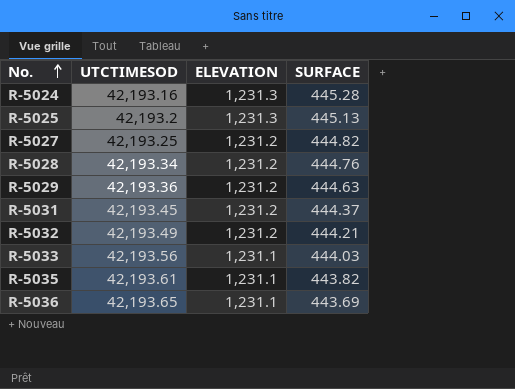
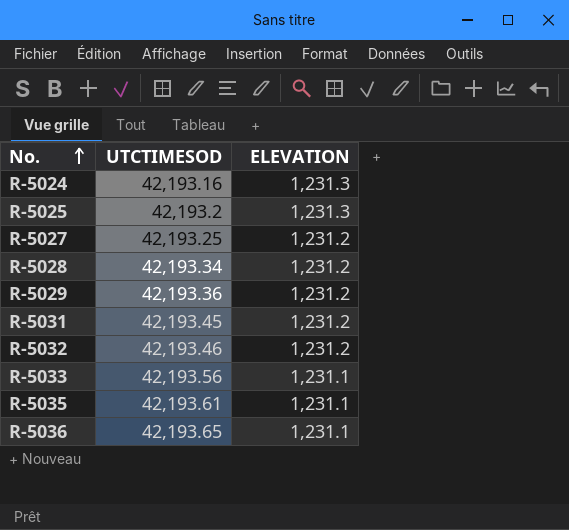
column SURFACE | position: 4 -> none
R-5032 | UTCTIMESOD: 42,193.49 -> 42,193.46

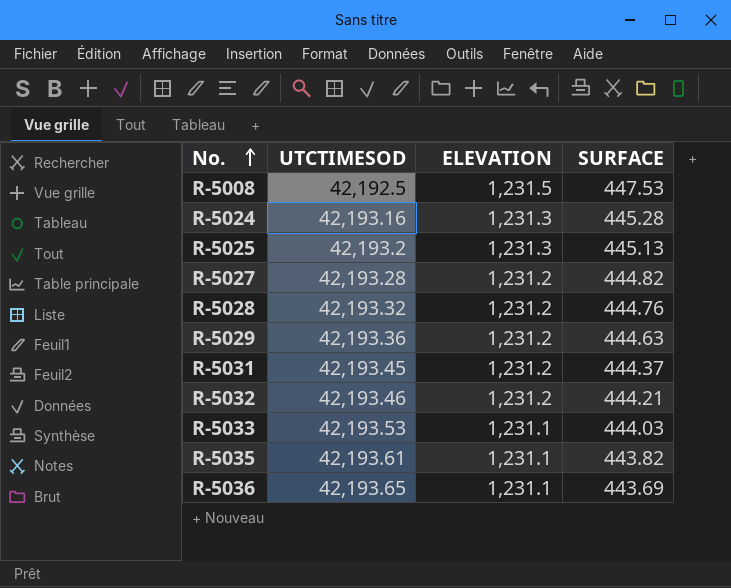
column SURFACE | position: none -> 4
row R-5008: none -> 42,192.5 | 1,231.5 | 447.53
R-5027 | UTCTIMESOD: 42,193.25 -> 42,193.28
R-5028 | UTCTIMESOD: 42,193.34 -> 42,193.32
R-5033 | UTCTIMESOD: 42,193.56 -> 42,193.53

